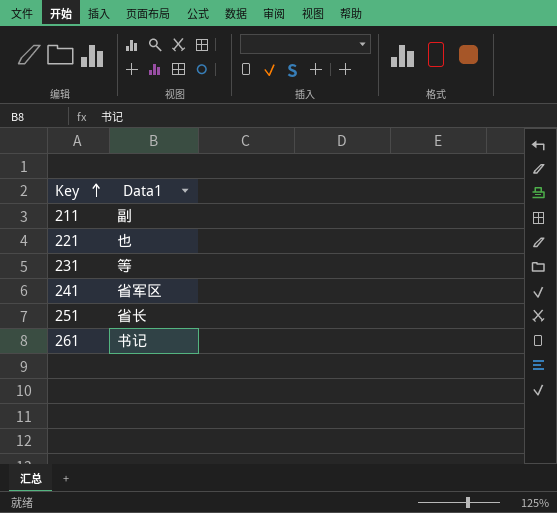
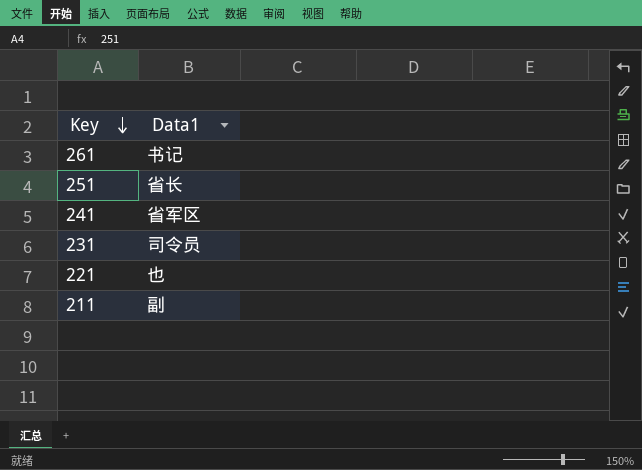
row order: Key ascending -> Key descending
231 | Data1: 等 -> 司令员

